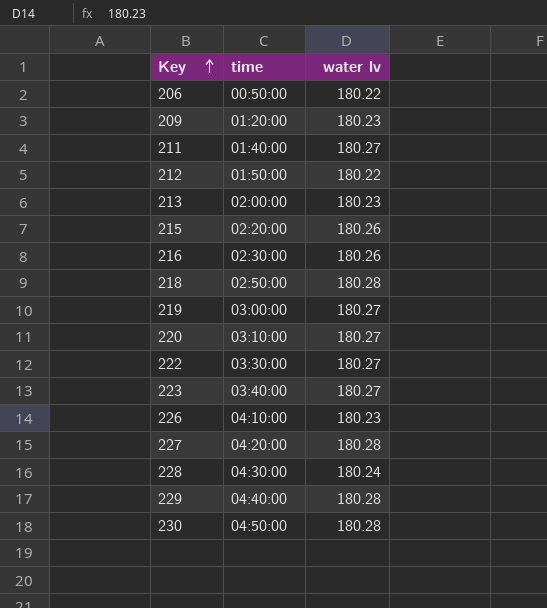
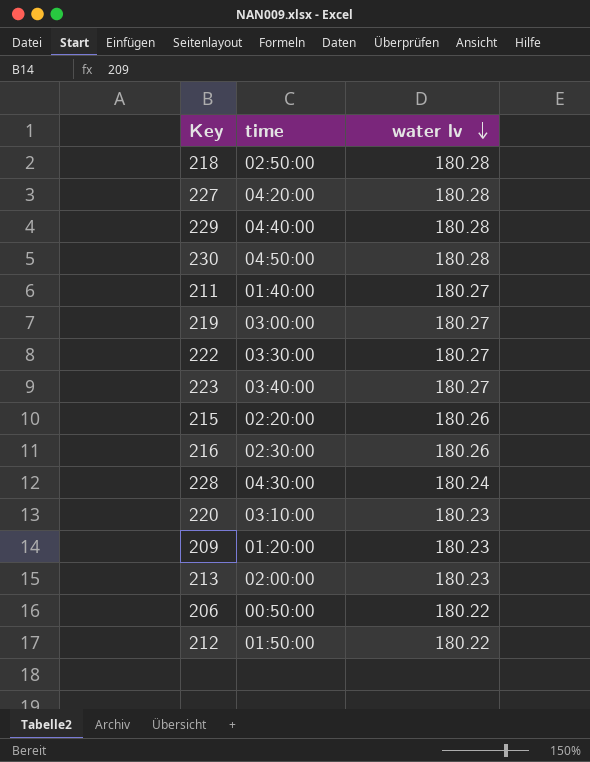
row order: Key ascending -> water lv descending
row 226: 04:10:00 | 180.23 -> none
220 | water lv: 180.27 -> 180.23

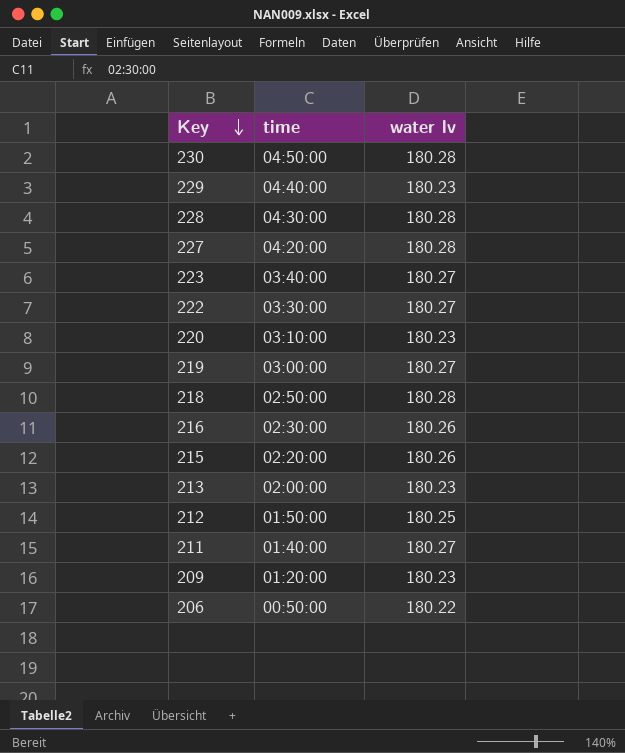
row order: water lv descending -> Key descending
229 | water lv: 180.28 -> 180.23
228 | water lv: 180.24 -> 180.28
212 | water lv: 180.22 -> 180.25

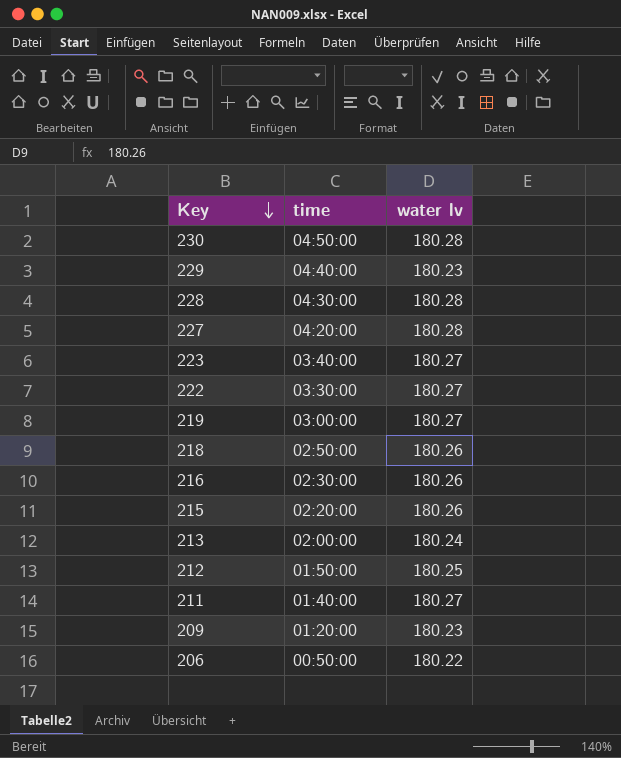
row 220: 03:10:00 | 180.23 -> none
218 | water lv: 180.28 -> 180.26
213 | water lv: 180.23 -> 180.24

